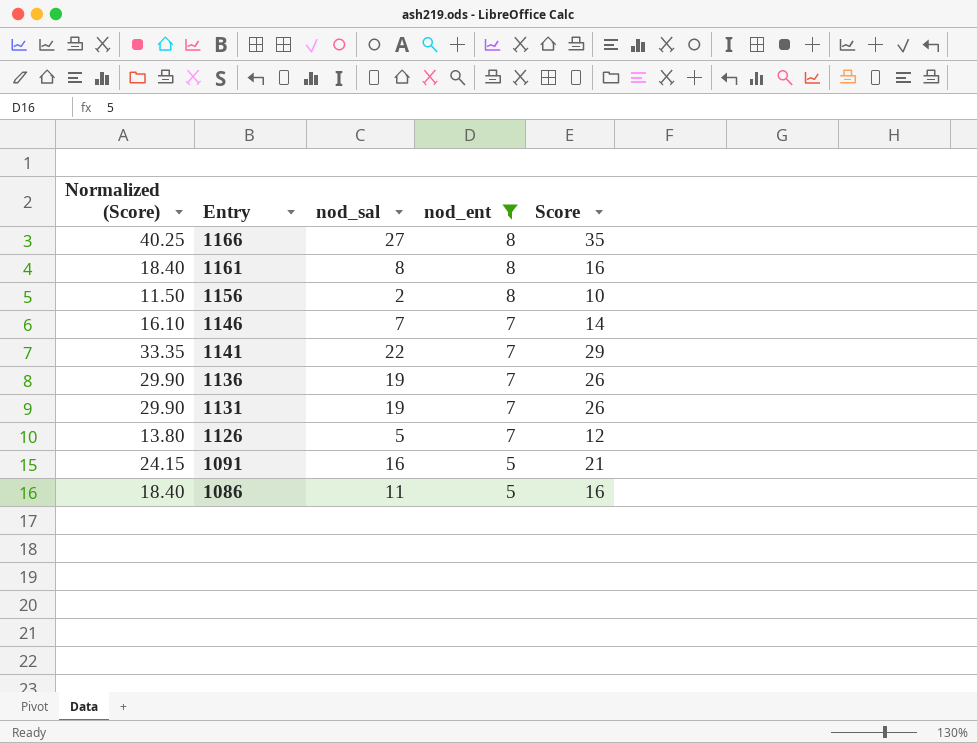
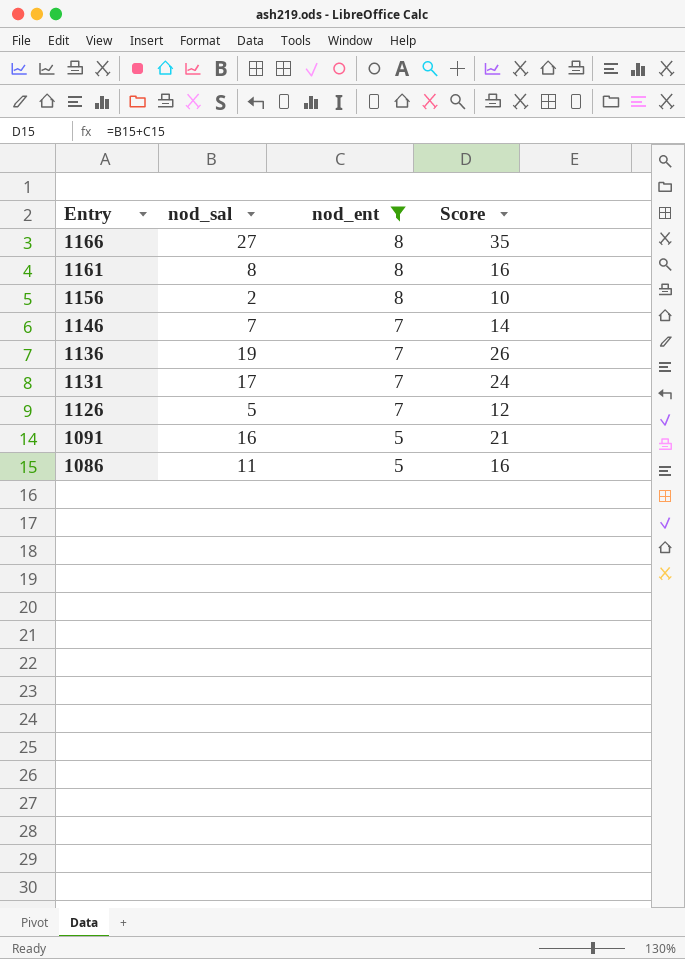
column Normalized (Score) | formula: [Score] * 1.15 -> none
row 1141: 33.35 | 22 | 7 | 29 -> none
1131 | nod_sal: 19 -> 17
1131 | Score: 26 -> 24

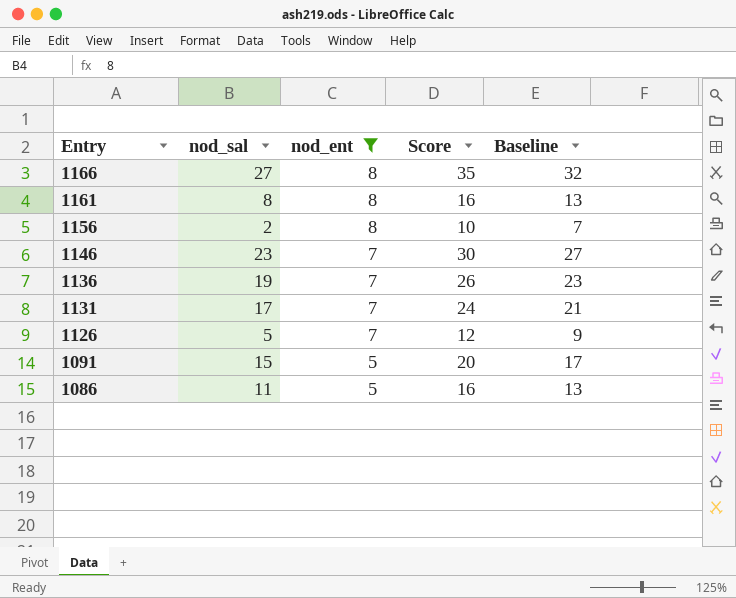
column Baseline | formula: none -> [Score] - 3
1146 | nod_sal: 7 -> 23
1146 | Score: 14 -> 30
1091 | nod_sal: 16 -> 15
1091 | Score: 21 -> 20

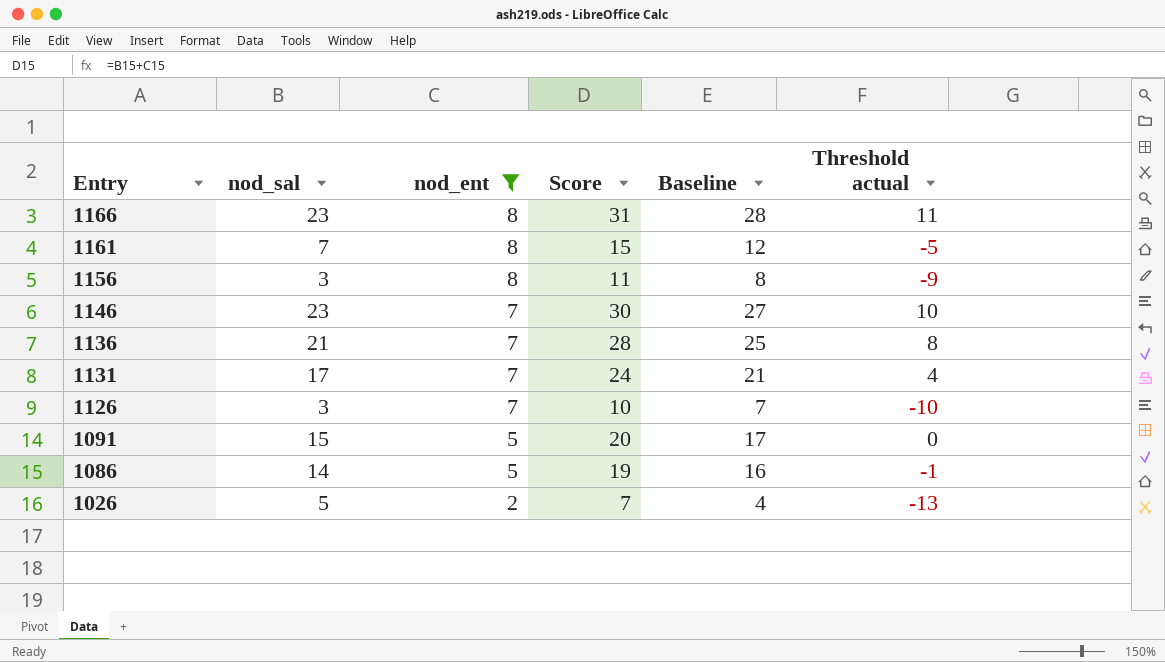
column Threshold actual | formula: none -> [Score] - 20
1166 | nod_sal: 27 -> 23
1166 | Score: 35 -> 31
1166 | Baseline: 32 -> 28
1161 | nod_sal: 8 -> 7
1161 | Score: 16 -> 15
1161 | Baseline: 13 -> 12
1156 | nod_sal: 2 -> 3
1156 | Score: 10 -> 11
1156 | Baseline: 7 -> 8
1136 | nod_sal: 19 -> 21
1136 | Score: 26 -> 28
1136 | Baseline: 23 -> 25
1126 | nod_sal: 5 -> 3
1126 | Score: 12 -> 10
1126 | Baseline: 9 -> 7
1086 | nod_sal: 11 -> 14
1086 | Score: 16 -> 19
1086 | Baseline: 13 -> 16
row 1026: none -> 5 | 2 | 7 | 4 | -13

